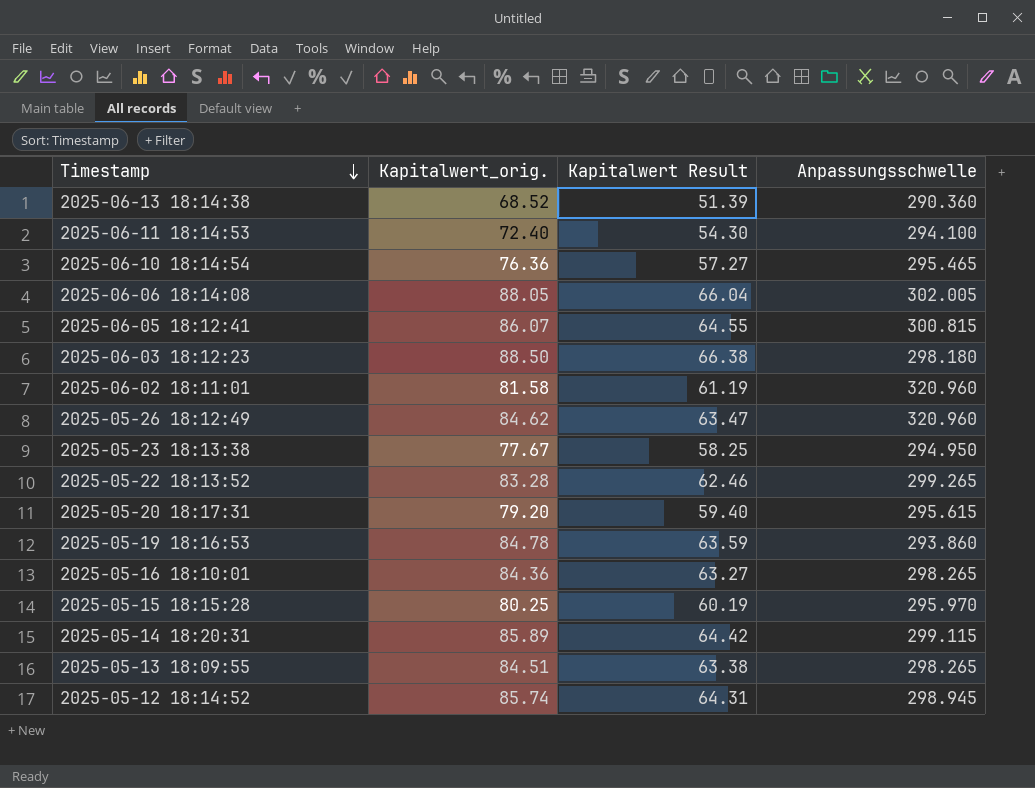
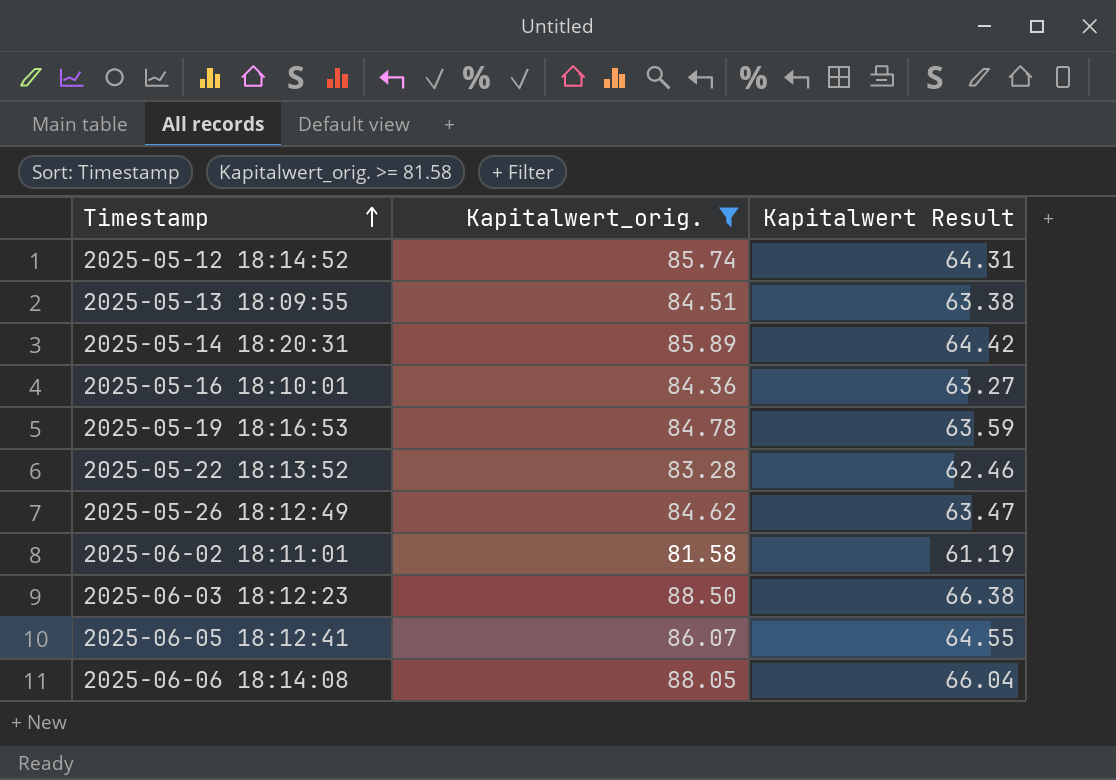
filter: none -> Kapitalwert_orig. >= 81.58
row order: Timestamp descending -> Timestamp ascending
column Anpassungsschwelle | position: 4 -> none

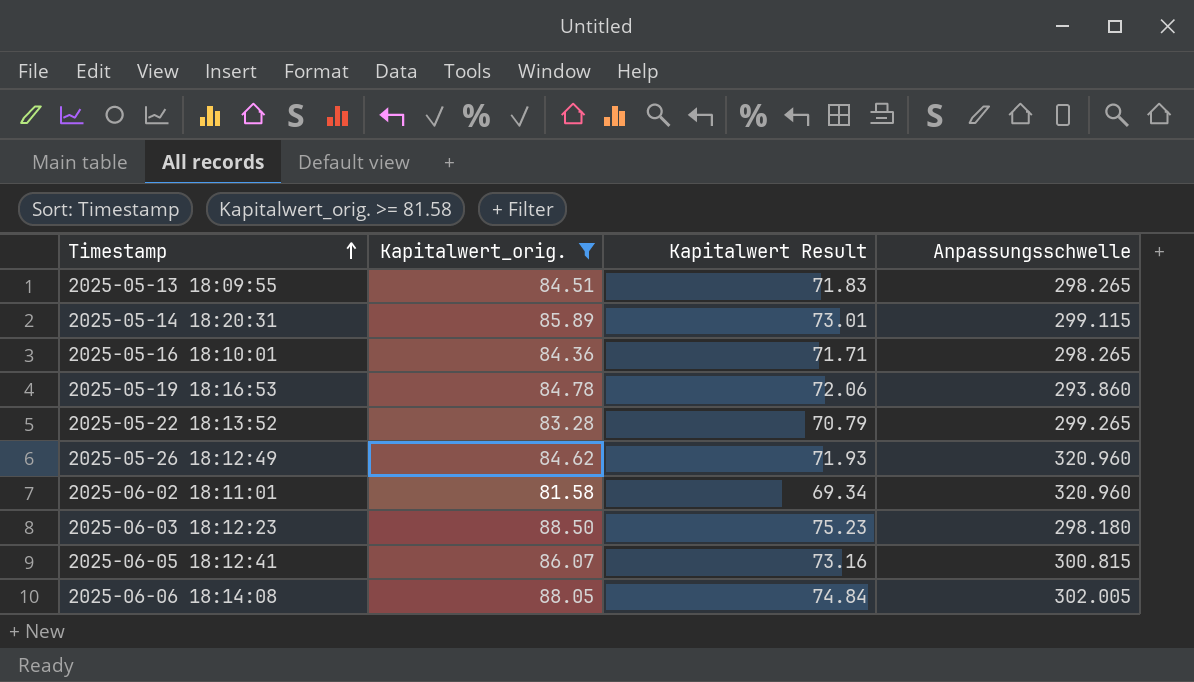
column Kapitalwert Result | formula: [Kapitalwert_orig.] * 0.75 -> [Kapitalwert_orig.] * 0.85
column Anpassungsschwelle | position: none -> 4
row 2025-05-12 18:14:52: 85.74 | 64.31 -> none

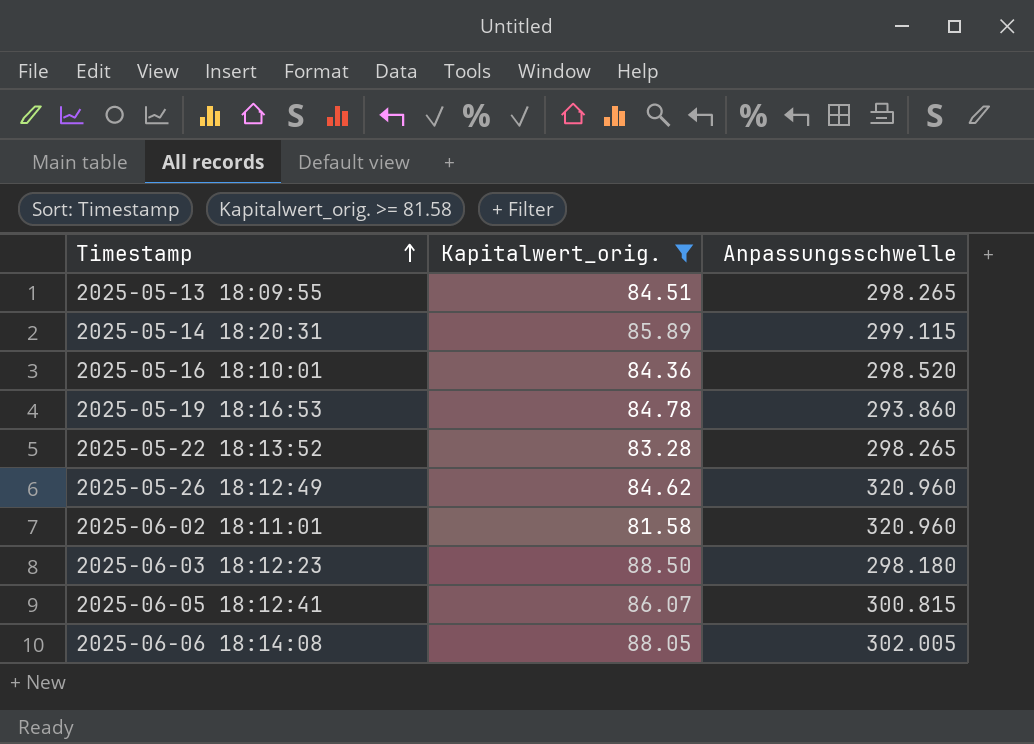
column Kapitalwert Result | formula: [Kapitalwert_orig.] * 0.85 -> none
2025-05-16 18:10:01 | Anpassungsschwelle: 298.265 -> 298.520
2025-05-22 18:13:52 | Anpassungsschwelle: 299.265 -> 298.265

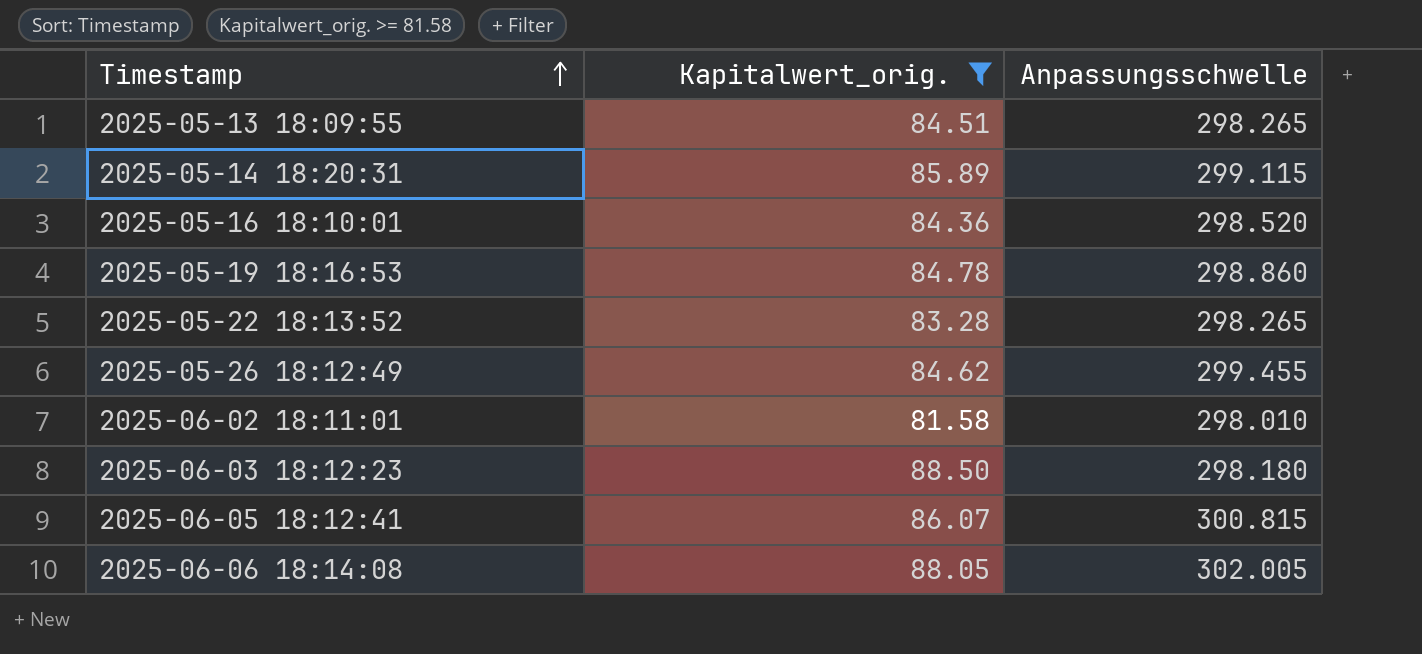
2025-05-19 18:16:53 | Anpassungsschwelle: 293.860 -> 298.860
2025-05-26 18:12:49 | Anpassungsschwelle: 320.960 -> 299.455
2025-06-02 18:11:01 | Anpassungsschwelle: 320.960 -> 298.010

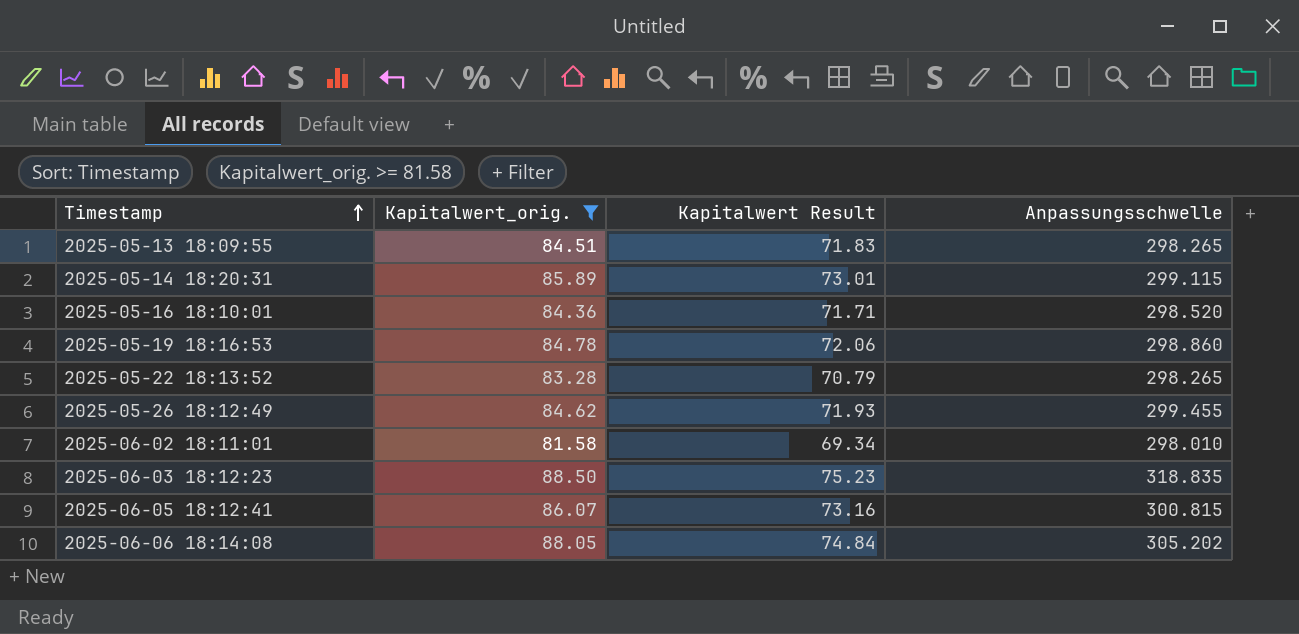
column Kapitalwert Result | formula: none -> [Kapitalwert_orig.] * 0.85
2025-06-03 18:12:23 | Anpassungsschwelle: 298.180 -> 318.835
2025-06-06 18:14:08 | Anpassungsschwelle: 302.005 -> 305.202

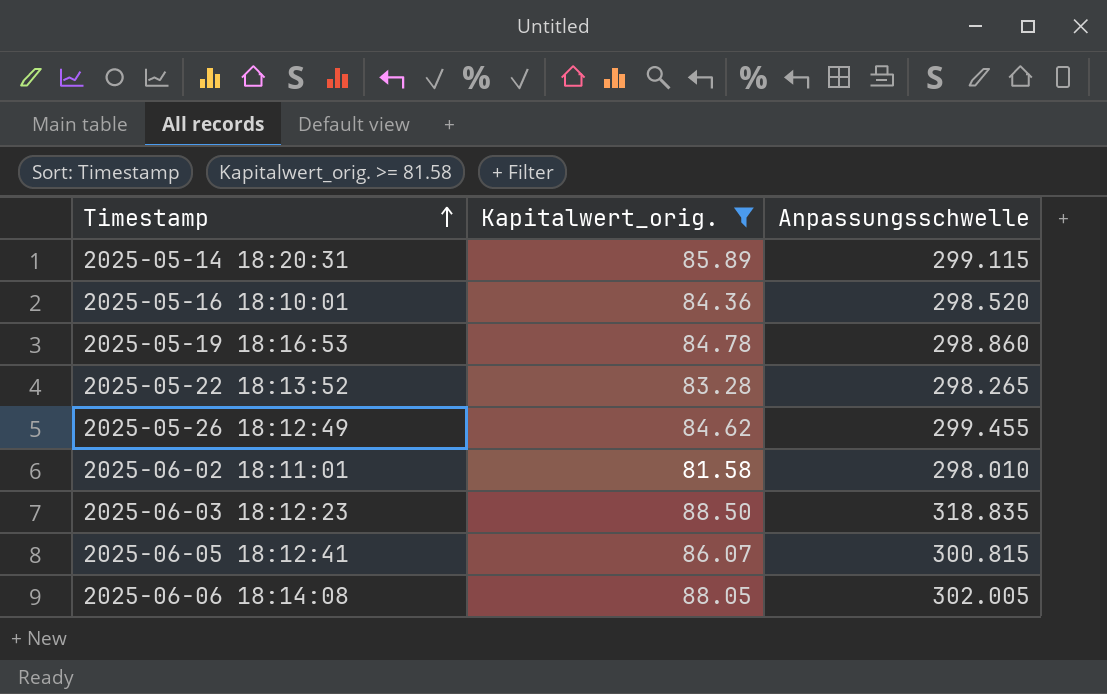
column Kapitalwert Result | formula: [Kapitalwert_orig.] * 0.85 -> none
row 2025-05-13 18:09:55: 84.51 | 71.83 | 298.265 -> none
2025-06-06 18:14:08 | Anpassungsschwelle: 305.202 -> 302.005

